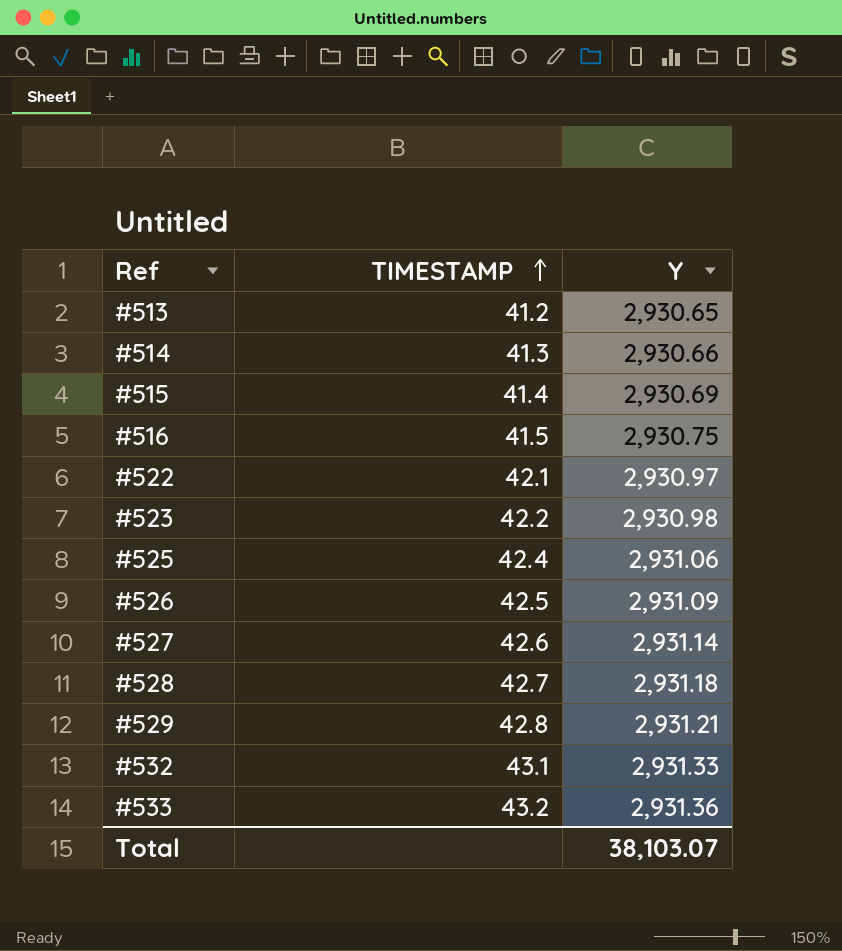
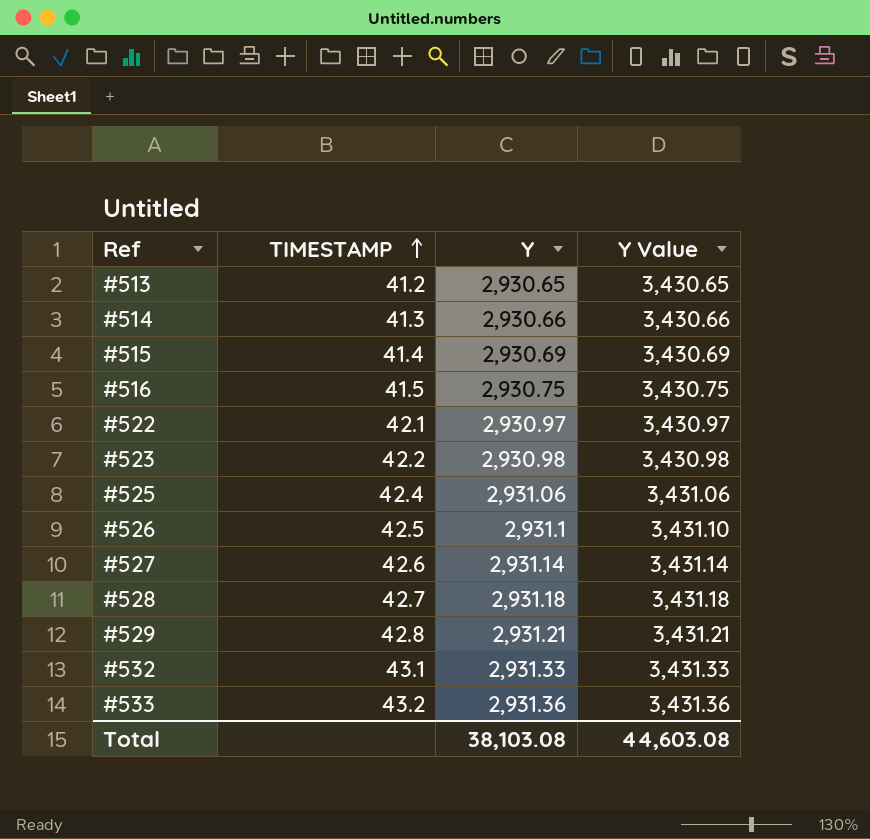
column Y Value | formula: none -> [Y] + 500
#526 | Y: 2,931.09 -> 2,931.1
Total | Y: 38,103.07 -> 38,103.08

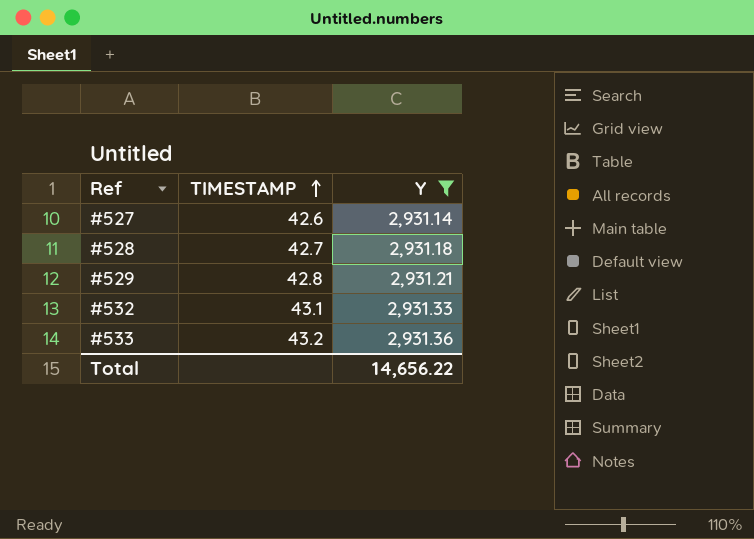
filter: none -> Y >= 2,931.14
column Y Value | formula: [Y] + 500 -> none
Total | Y: 38,103.08 -> 14,656.22

